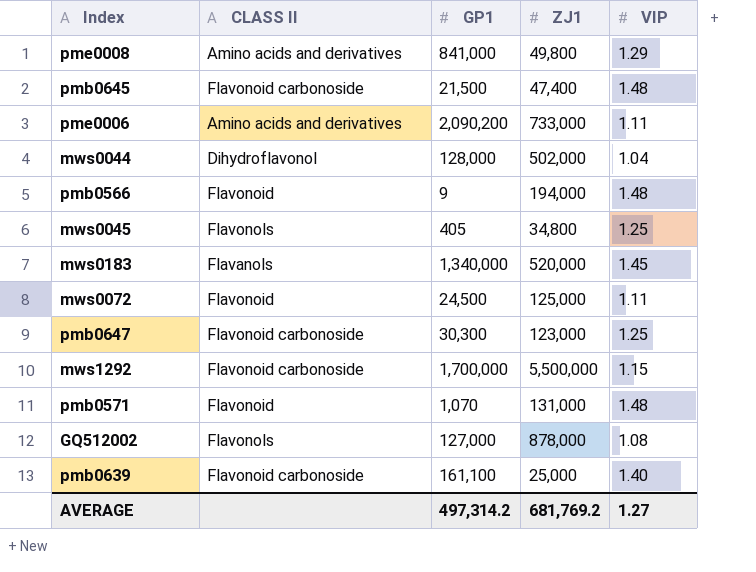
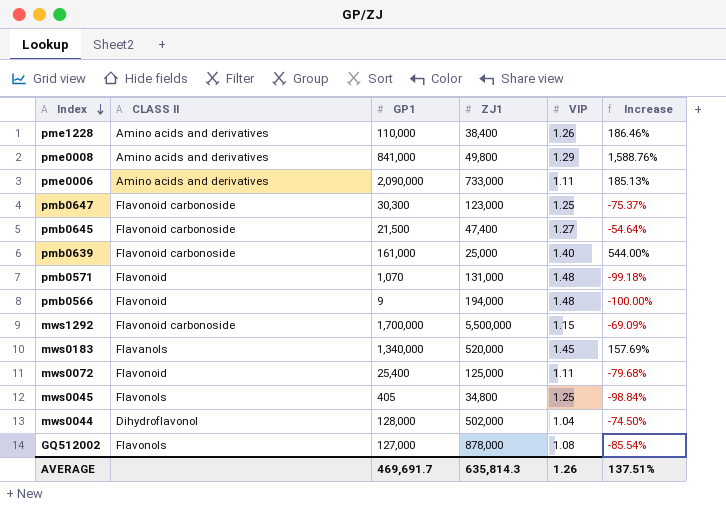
row order: none -> Index descending
column Increase | formula: none -> ([GP1] - [ZJ1]) / [ZJ1]
row pme1228: none -> Amino acids and derivatives | 110,000 | 38,400 | 1.26 | 186.46%
pme0006 | GP1: 2,090,200 -> 2,090,000
pmb0645 | VIP: 1.48 -> 1.27
pmb0639 | GP1: 161,100 -> 161,000
mws0072 | GP1: 24,500 -> 25,400
AVERAGE | GP1: 497,314.2 -> 469,691.7
AVERAGE | ZJ1: 681,769.2 -> 635,814.3
AVERAGE | VIP: 1.27 -> 1.26

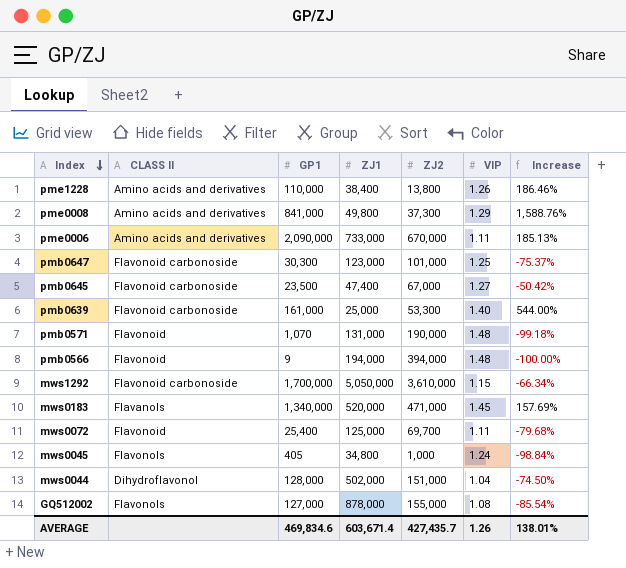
column ZJ2 | position: none -> 5
pmb0645 | GP1: 21,500 -> 23,500
pmb0645 | Increase: -54.64% -> -50.42%
mws1292 | ZJ1: 5,500,000 -> 5,050,000
mws1292 | Increase: -69.09% -> -66.34%
mws0045 | VIP: 1.25 -> 1.24
AVERAGE | GP1: 469,691.7 -> 469,834.6
AVERAGE | ZJ1: 635,814.3 -> 603,671.4
AVERAGE | Increase: 137.51% -> 138.01%

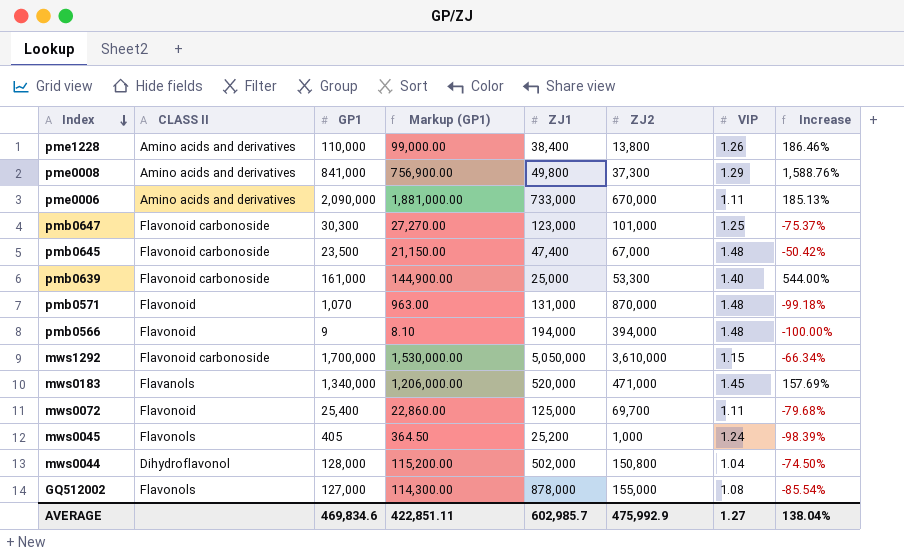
column Markup (GP1) | formula: none -> [GP1] * 0.9
pmb0645 | VIP: 1.27 -> 1.48
pmb0571 | ZJ2: 190,000 -> 870,000
mws0045 | ZJ1: 34,800 -> 25,200
mws0045 | Increase: -98.84% -> -98.39%
mws0044 | ZJ2: 151,000 -> 150,800
AVERAGE | ZJ1: 603,671.4 -> 602,985.7
AVERAGE | ZJ2: 427,435.7 -> 475,992.9
AVERAGE | VIP: 1.26 -> 1.27
AVERAGE | Increase: 138.01% -> 138.04%

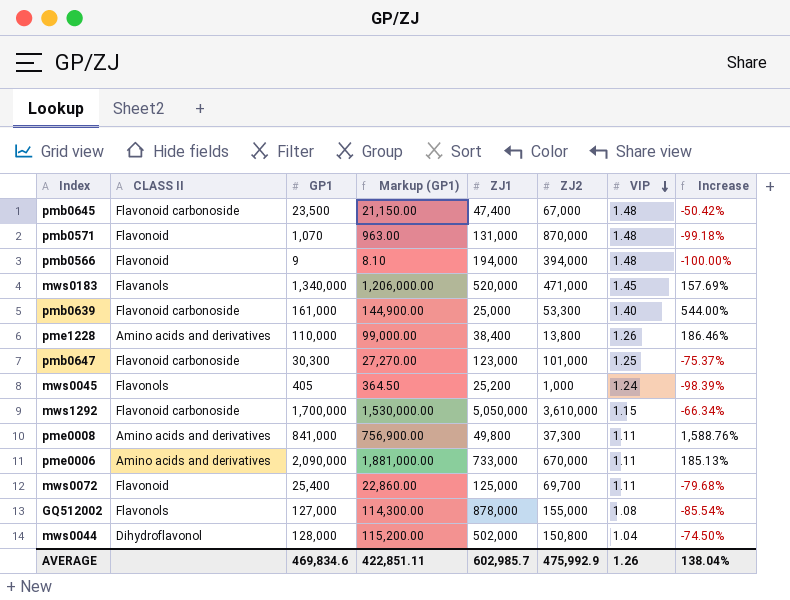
row order: Index descending -> VIP descending
pme0008 | VIP: 1.29 -> 1.11
AVERAGE | VIP: 1.27 -> 1.26

